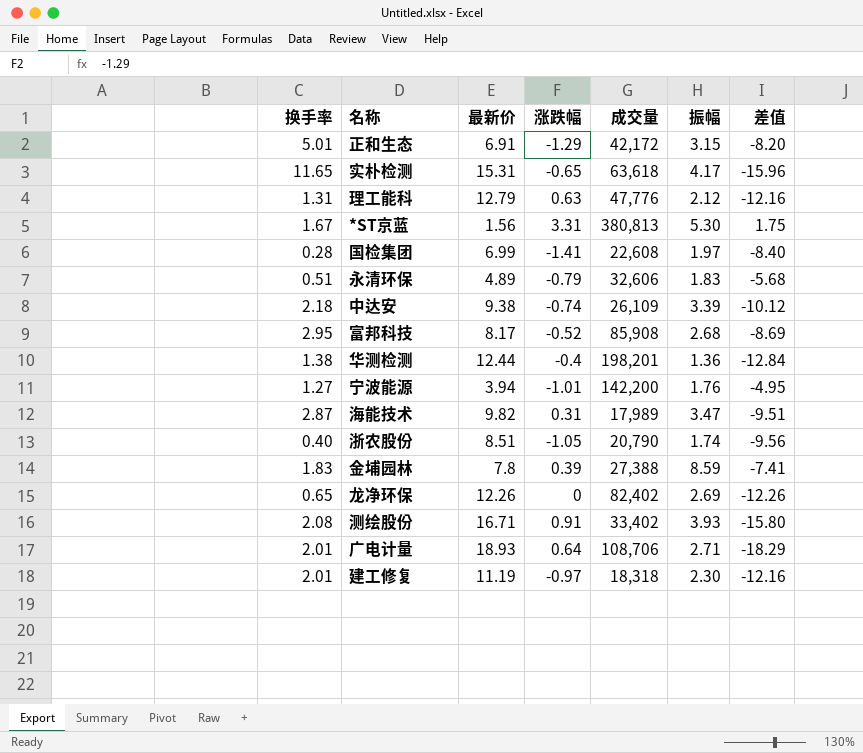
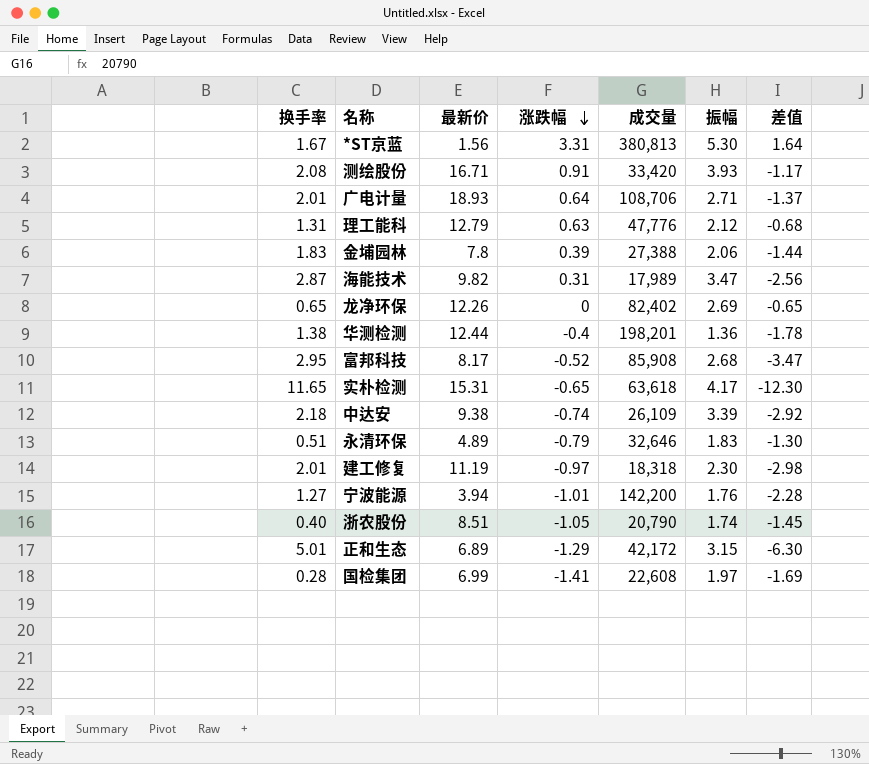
row order: none -> 涨跌幅 descending
column 差值 | formula: [涨跌幅] - [最新价] -> [涨跌幅] - [换手率]
测绘股份 | 成交量: 33,402 -> 33,420
金埔园林 | 振幅: 8.59 -> 2.06
永清环保 | 成交量: 32,606 -> 32,646
正和生态 | 最新价: 6.91 -> 6.89

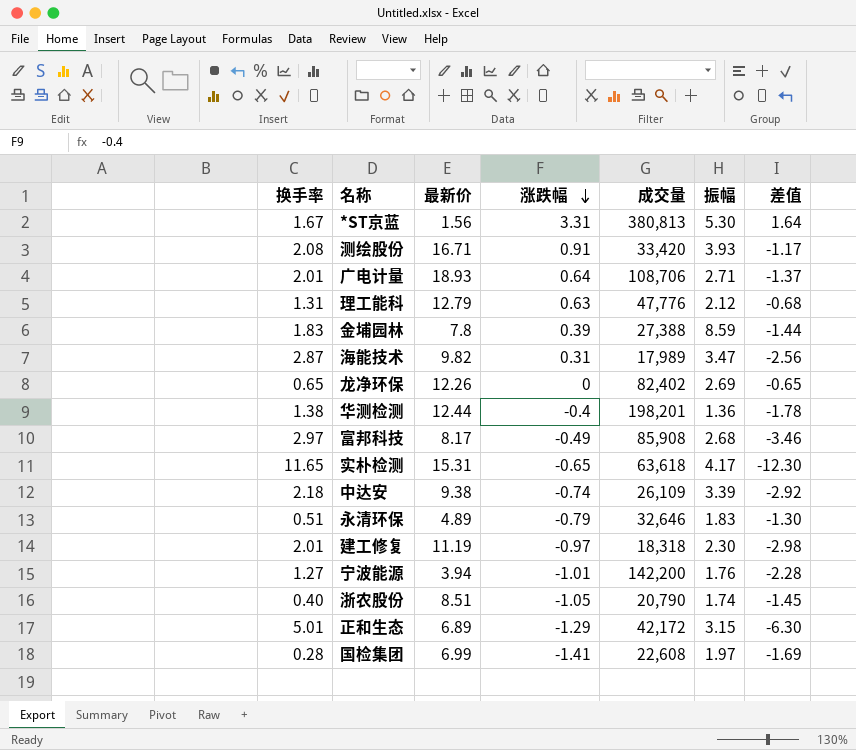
金埔园林 | 振幅: 2.06 -> 8.59
富邦科技 | 换手率: 2.95 -> 2.97
富邦科技 | 涨跌幅: -0.52 -> -0.49
富邦科技 | 差值: -3.47 -> -3.46

